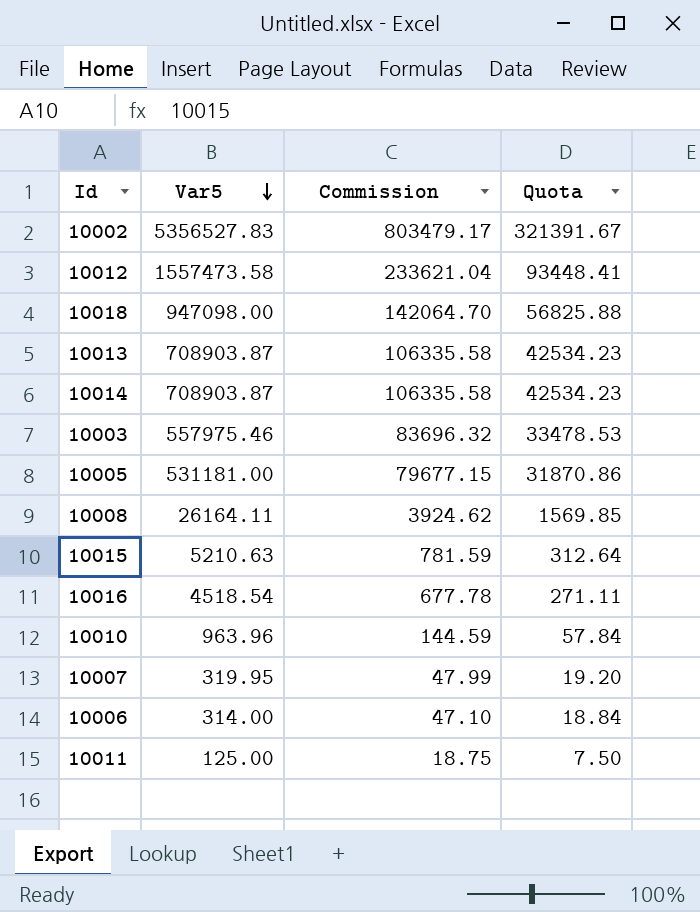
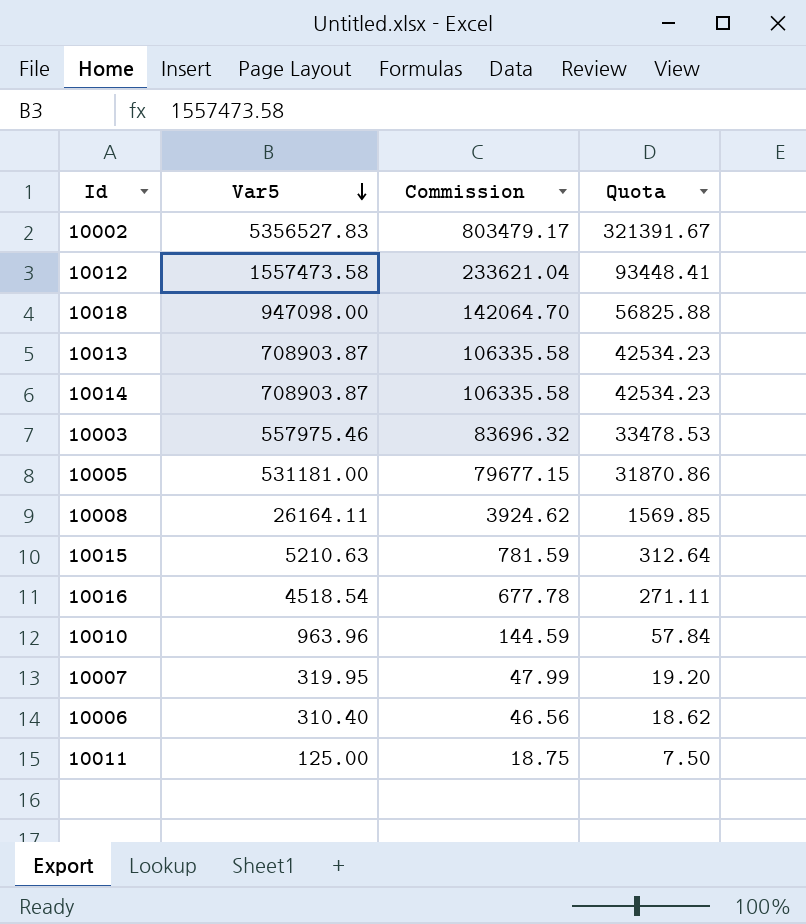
10006 | Var5: 314.00 -> 310.40
10006 | Commission: 47.10 -> 46.56
10006 | Quota: 18.84 -> 18.62

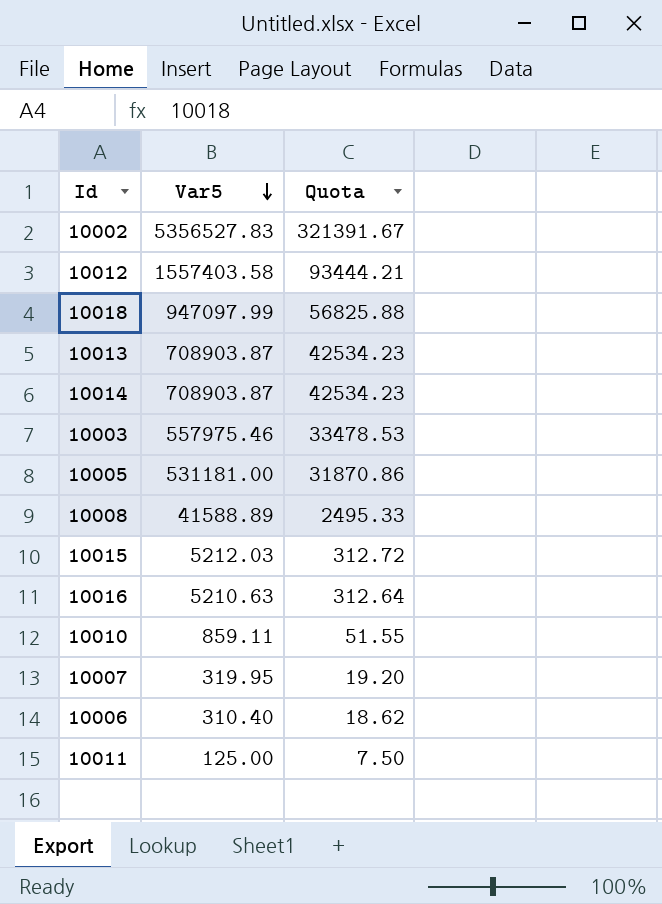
column Commission | formula: [Var5] * 0.15 -> none
10012 | Var5: 1557473.58 -> 1557403.58
10012 | Quota: 93448.41 -> 93444.21
10018 | Var5: 947098.00 -> 947097.99
10008 | Var5: 26164.11 -> 41588.89
10008 | Quota: 1569.85 -> 2495.33
10015 | Var5: 5210.63 -> 5212.03
10015 | Quota: 312.64 -> 312.72
10016 | Var5: 4518.54 -> 5210.63
10016 | Quota: 271.11 -> 312.64
10010 | Var5: 963.96 -> 859.11
10010 | Quota: 57.84 -> 51.55

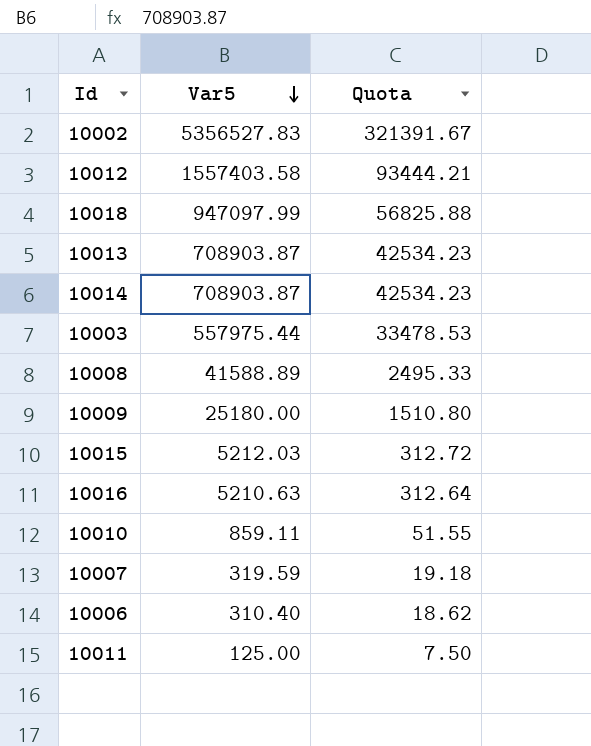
row 10005: 531181.00 | 31870.86 -> none
10003 | Var5: 557975.46 -> 557975.44
row 10009: none -> 25180.00 | 1510.80
10007 | Var5: 319.95 -> 319.59
10007 | Quota: 19.20 -> 19.18

